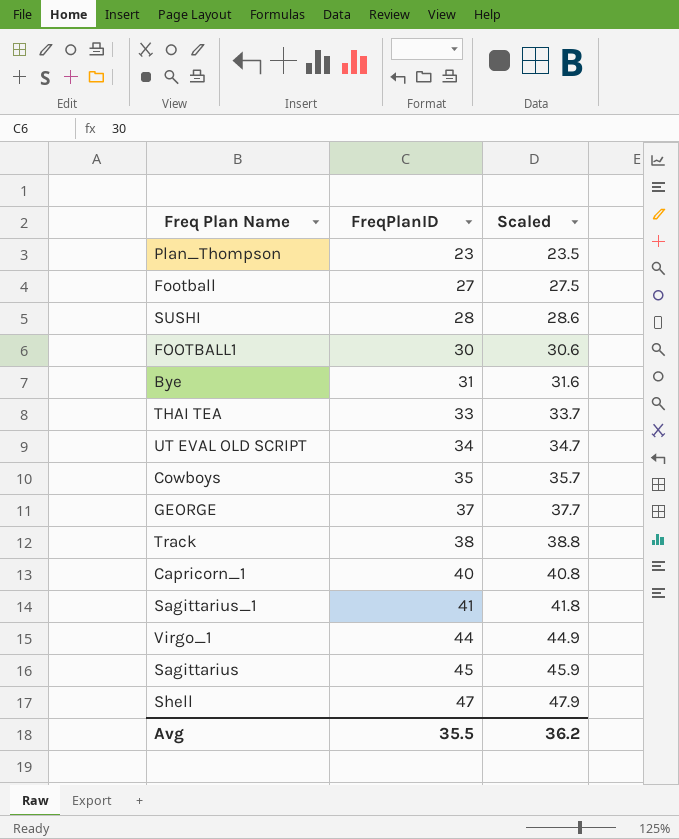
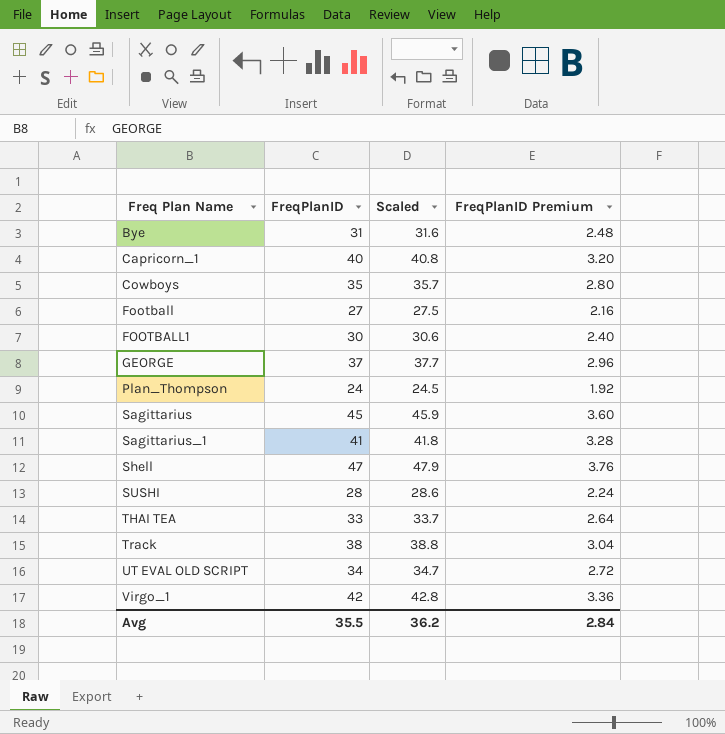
row order: FreqPlanID ascending -> Freq Plan Name ascending
column FreqPlanID Premium | formula: none -> [FreqPlanID] * 0.08
Plan_Thompson | FreqPlanID: 23 -> 24
Plan_Thompson | Scaled: 23.5 -> 24.5
Virgo_1 | FreqPlanID: 44 -> 42
Virgo_1 | Scaled: 44.9 -> 42.8

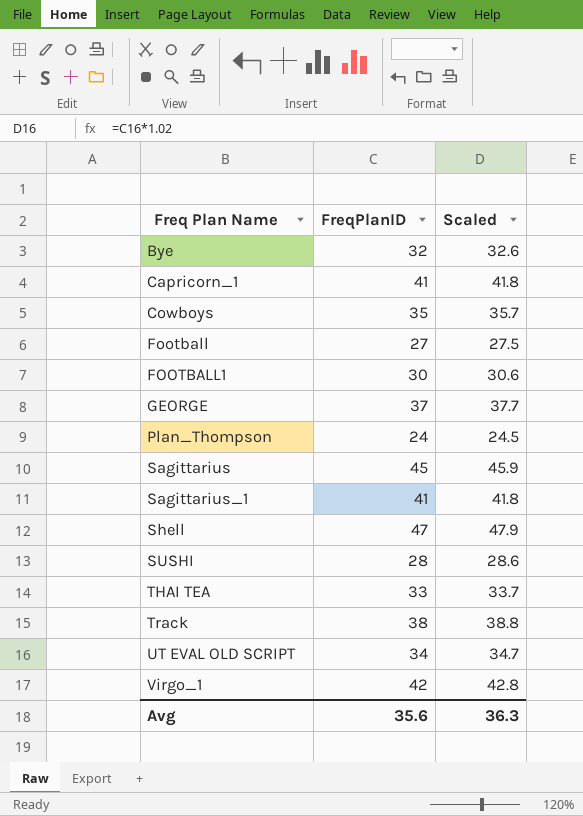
column FreqPlanID Premium | formula: [FreqPlanID] * 0.08 -> none
Bye | FreqPlanID: 31 -> 32
Bye | Scaled: 31.6 -> 32.6
Capricorn_1 | FreqPlanID: 40 -> 41
Capricorn_1 | Scaled: 40.8 -> 41.8
Avg | FreqPlanID: 35.5 -> 35.6
Avg | Scaled: 36.2 -> 36.3

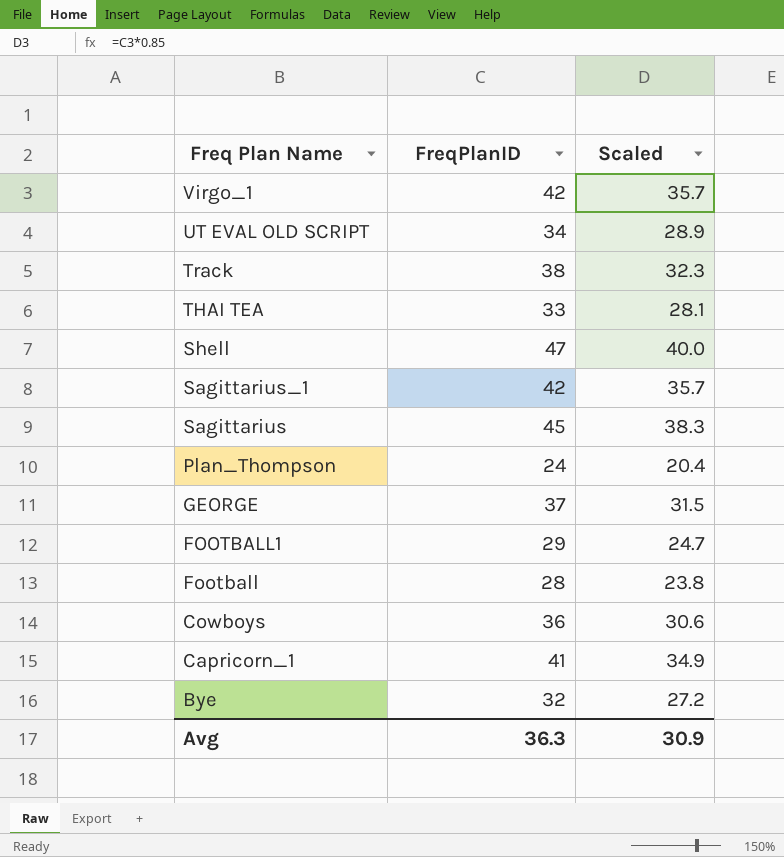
row order: Freq Plan Name ascending -> Freq Plan Name descending
column Scaled | formula: [FreqPlanID] * 1.02 -> [FreqPlanID] * 0.85
row SUSHI: 28 | 28.6 -> none
Sagittarius_1 | FreqPlanID: 41 -> 42
FOOTBALL1 | FreqPlanID: 30 -> 29
Football | FreqPlanID: 27 -> 28
Cowboys | FreqPlanID: 35 -> 36
Avg | FreqPlanID: 35.6 -> 36.3
Avg | Scaled: 36.3 -> 30.9

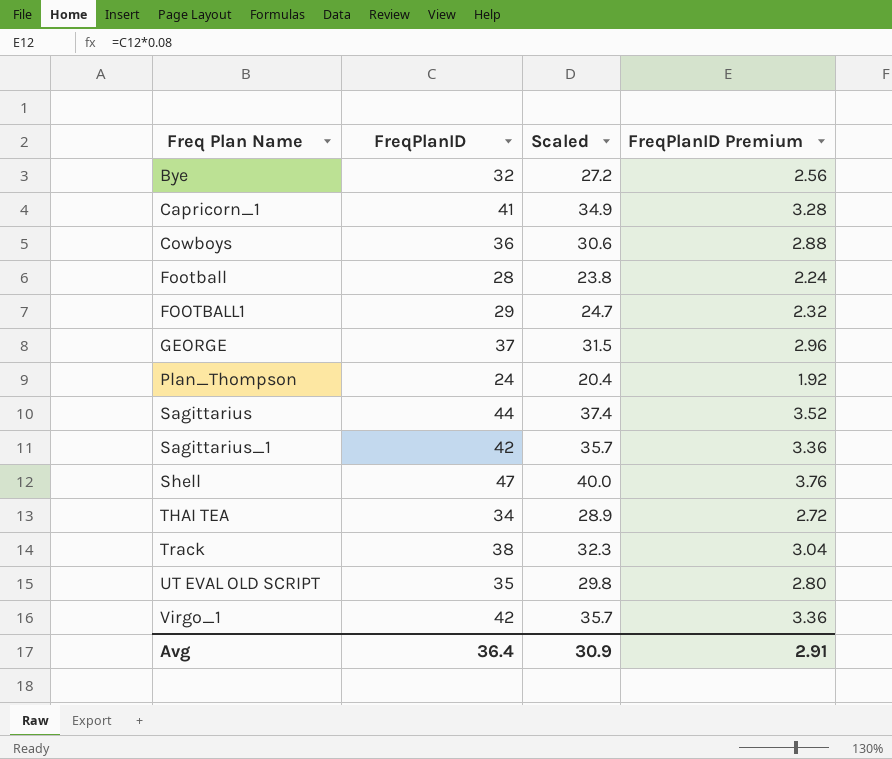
row order: Freq Plan Name descending -> Freq Plan Name ascending
column FreqPlanID Premium | formula: none -> [FreqPlanID] * 0.08
Sagittarius | FreqPlanID: 45 -> 44
Sagittarius | Scaled: 38.3 -> 37.4
THAI TEA | FreqPlanID: 33 -> 34
THAI TEA | Scaled: 28.1 -> 28.9
UT EVAL OLD SCRIPT | FreqPlanID: 34 -> 35
UT EVAL OLD SCRIPT | Scaled: 28.9 -> 29.8
Avg | FreqPlanID: 36.3 -> 36.4

